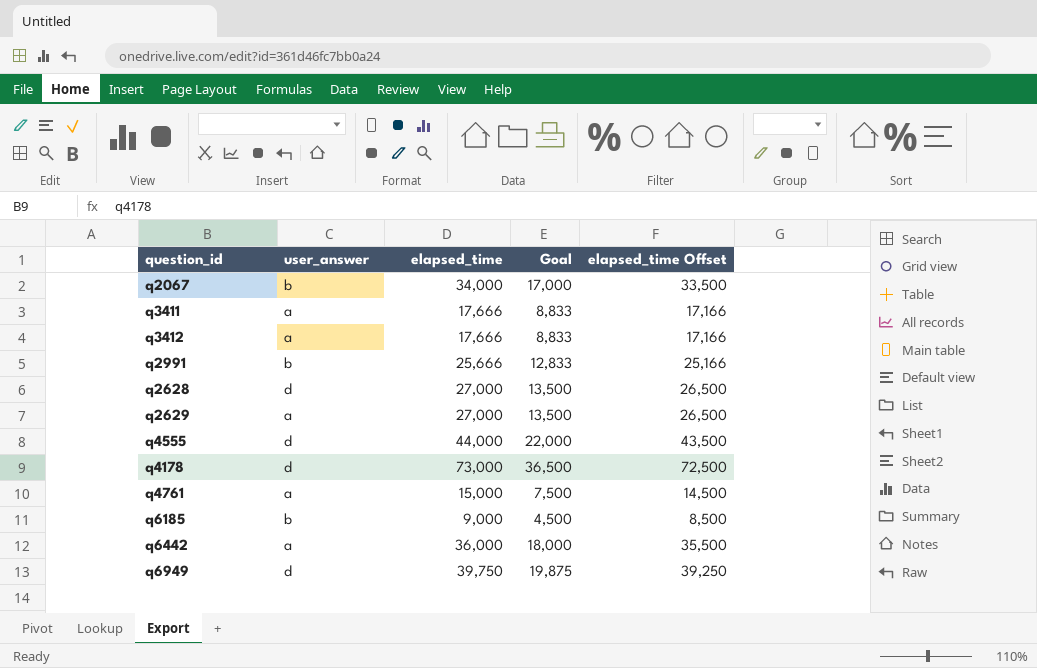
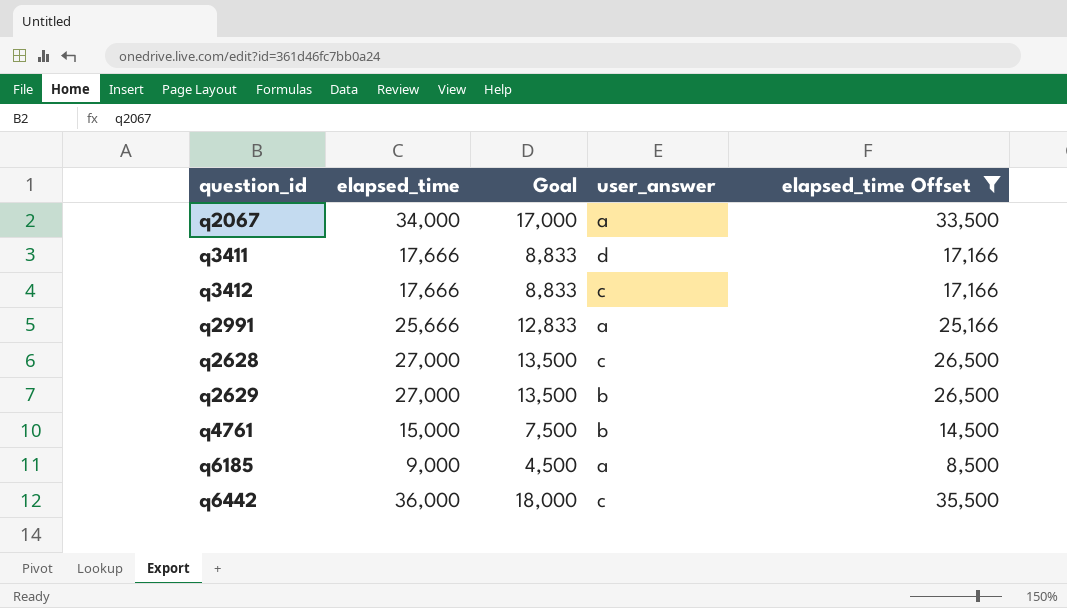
filter: none -> elapsed_time Offset <= 35,500
column user_answer | position: 2 -> 4
q2067 | user_answer: b -> a
q3411 | user_answer: a -> d
q3412 | user_answer: a -> c
q2991 | user_answer: b -> a
q2628 | user_answer: d -> c
q2629 | user_answer: a -> b
q4761 | user_answer: a -> b
q6185 | user_answer: b -> a
q6442 | user_answer: a -> c

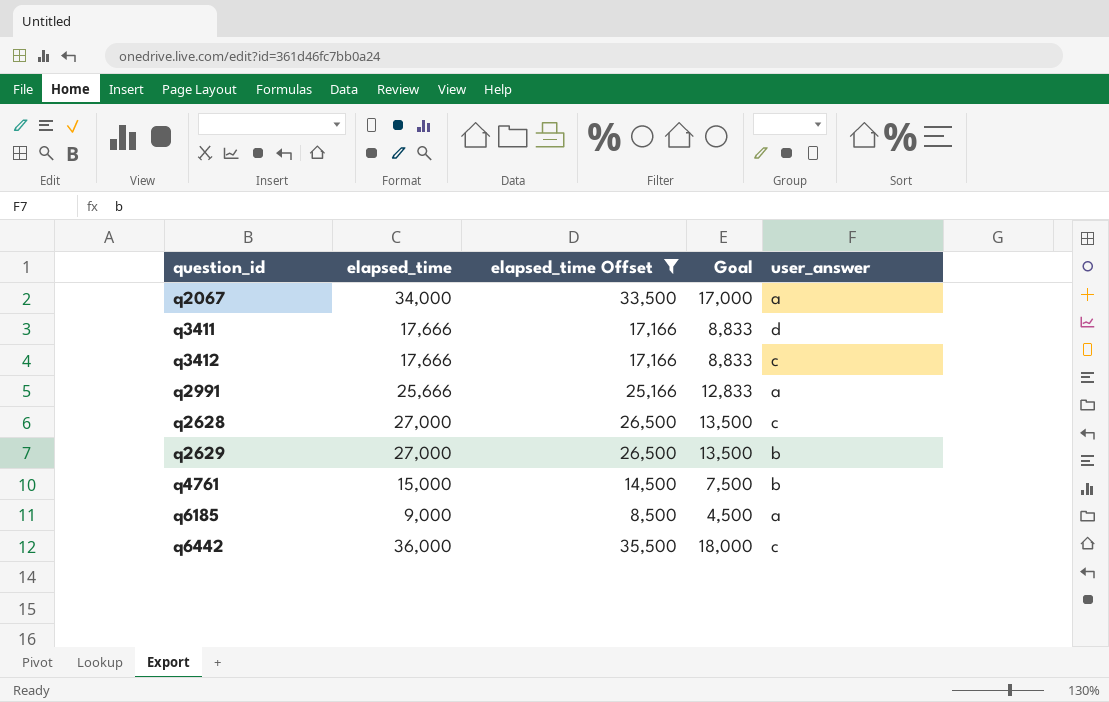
column elapsed_time Offset | position: 5 -> 3

